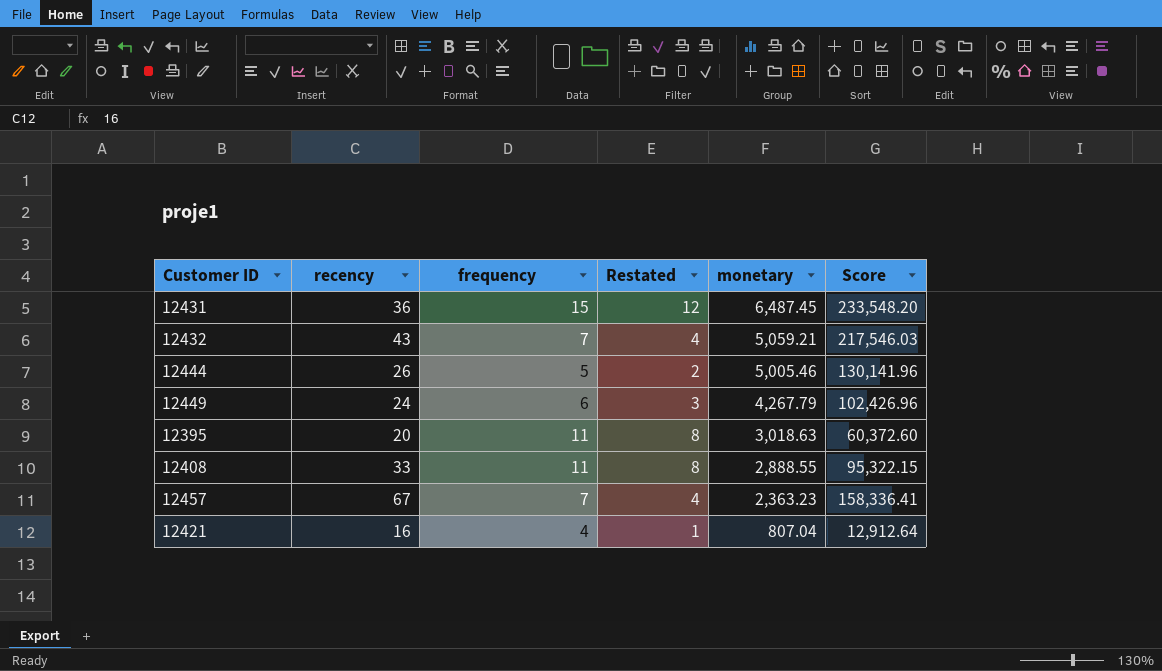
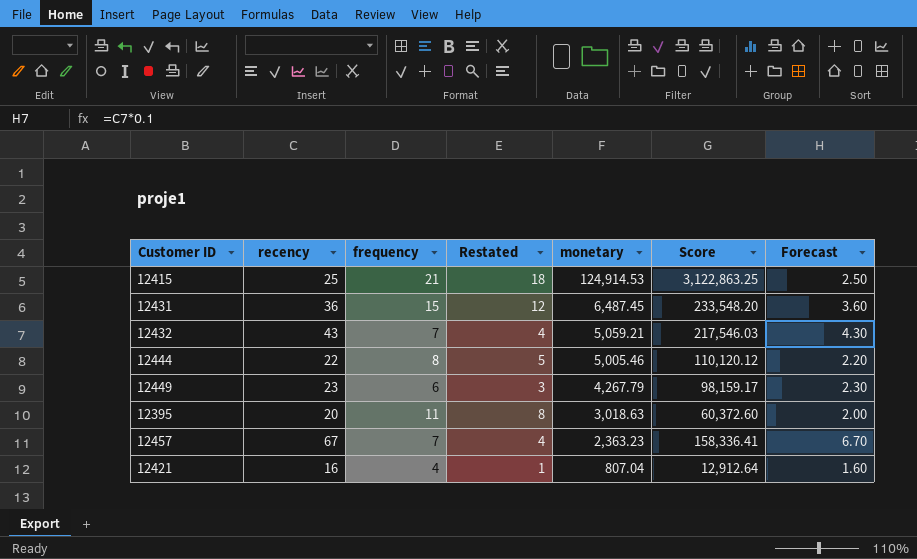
column Forecast | formula: none -> [recency] * 0.1
row 12408: 33 | 11 | 8 | 2,888.55 | 95,322.15 -> none
row 12415: none -> 25 | 21 | 18 | 124,914.53 | 3,122,863.25 | 2.50
12444 | recency: 26 -> 22
12444 | frequency: 5 -> 8
12444 | Restated: 2 -> 5
12444 | Score: 130,141.96 -> 110,120.12
12449 | recency: 24 -> 23
12449 | Score: 102,426.96 -> 98,159.17

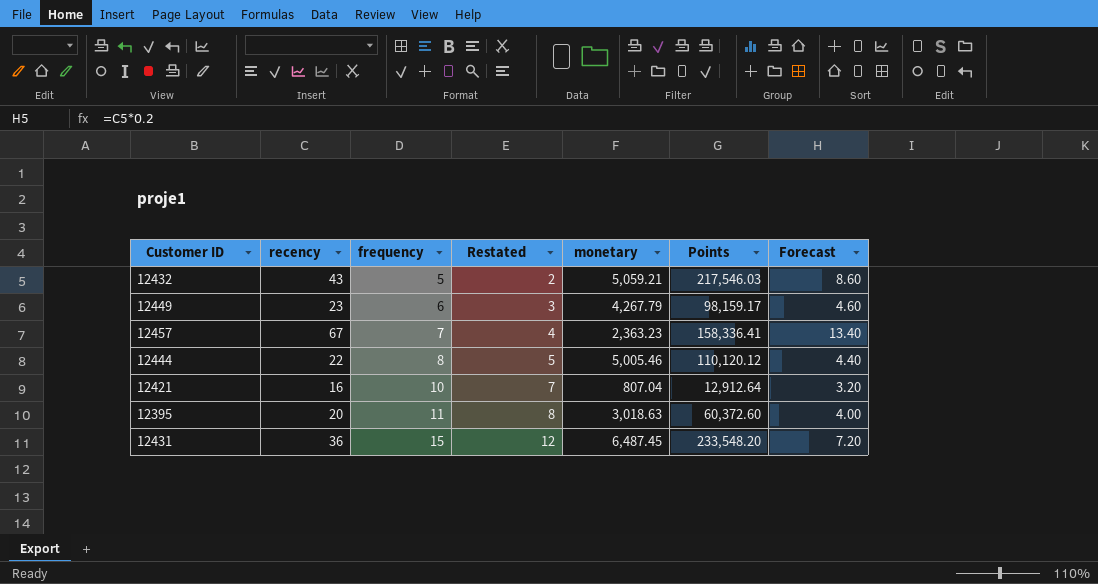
row order: monetary descending -> frequency ascending
column name: Score -> Points
column Forecast | formula: [recency] * 0.1 -> [recency] * 0.2
row 12415: 25 | 21 | 18 | 124,914.53 | 3,122,863.25 | 2.50 -> none
12432 | frequency: 7 -> 5
12432 | Restated: 4 -> 2
12421 | frequency: 4 -> 10
12421 | Restated: 1 -> 7

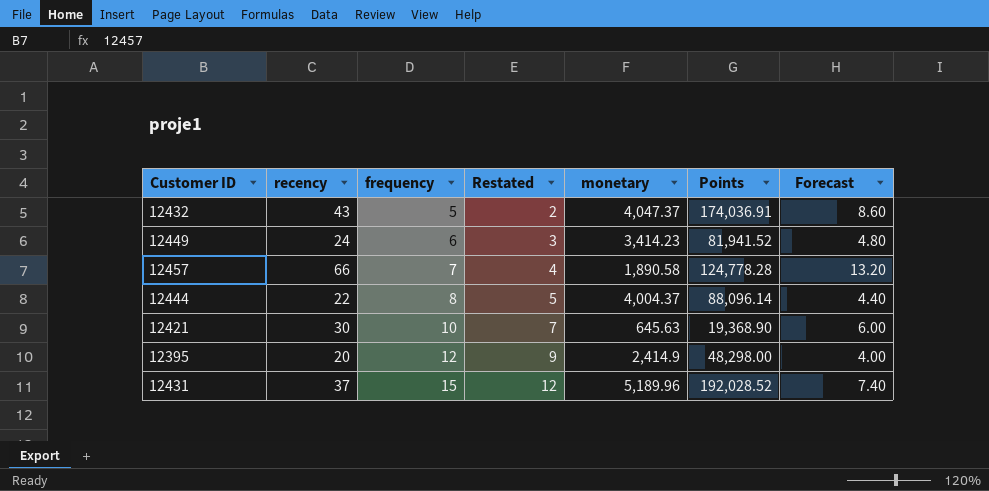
12432 | monetary: 5,059.21 -> 4,047.37
12432 | Points: 217,546.03 -> 174,036.91
12449 | recency: 23 -> 24
12449 | monetary: 4,267.79 -> 3,414.23
12449 | Points: 98,159.17 -> 81,941.52
12449 | Forecast: 4.60 -> 4.80
12457 | recency: 67 -> 66
12457 | monetary: 2,363.23 -> 1,890.58
12457 | Points: 158,336.41 -> 124,778.28
12457 | Forecast: 13.40 -> 13.20
12444 | monetary: 5,005.46 -> 4,004.37
12444 | Points: 110,120.12 -> 88,096.14
12421 | recency: 16 -> 30
12421 | monetary: 807.04 -> 645.63
12421 | Points: 12,912.64 -> 19,368.90
12421 | Forecast: 3.20 -> 6.00
12395 | frequency: 11 -> 12
12395 | Restated: 8 -> 9
12395 | monetary: 3,018.63 -> 2,414.9
12395 | Points: 60,372.60 -> 48,298.00
12431 | recency: 36 -> 37
12431 | monetary: 6,487.45 -> 5,189.96
12431 | Points: 233,548.20 -> 192,028.52
12431 | Forecast: 7.20 -> 7.40

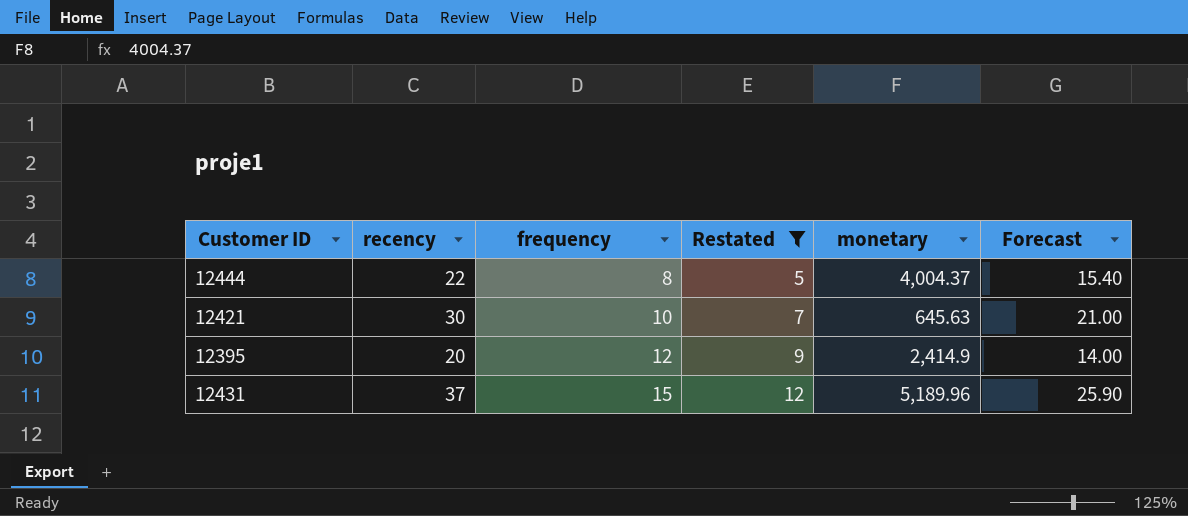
filter: none -> Restated >= 5
column Points | formula: [recency] * [monetary] -> none
column Forecast | formula: [recency] * 0.2 -> [recency] * 0.7

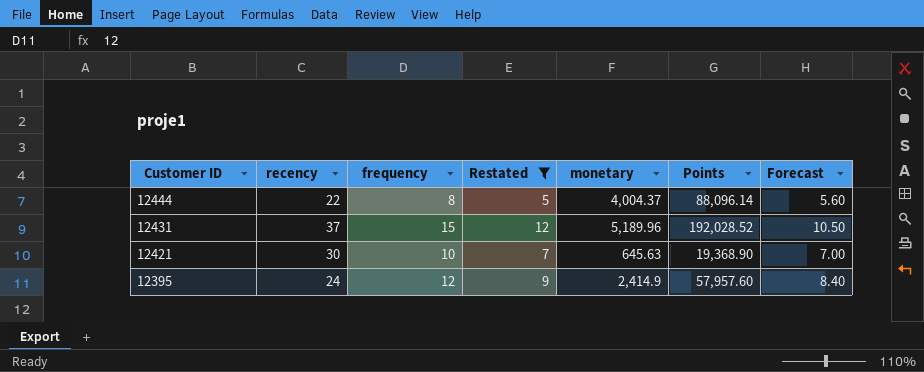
row order: frequency ascending -> Customer ID descending
column Points | formula: none -> [recency] * [monetary]
column Forecast | formula: [recency] * 0.7 -> [frequency] * 0.7
12395 | recency: 20 -> 24

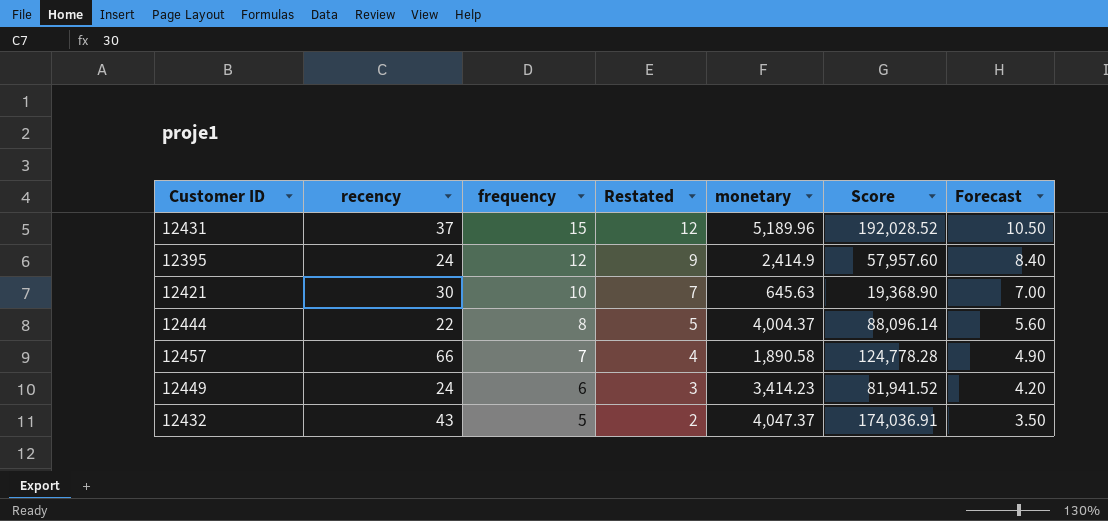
filter: Restated >= 5 -> none
row order: Customer ID descending -> frequency descending
column name: Points -> Score

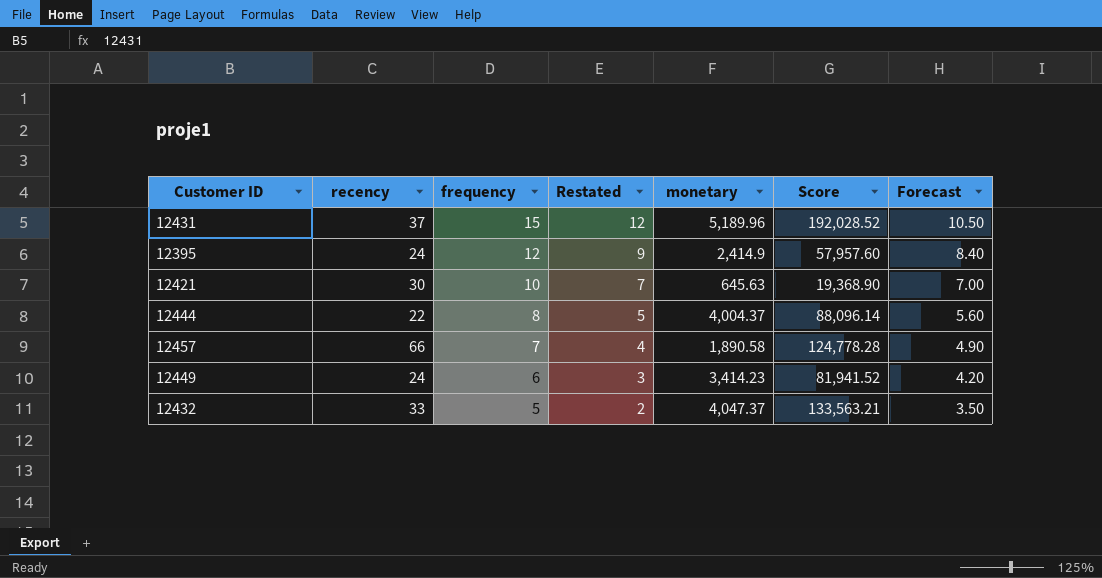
12432 | recency: 43 -> 33
12432 | Score: 174,036.91 -> 133,563.21

